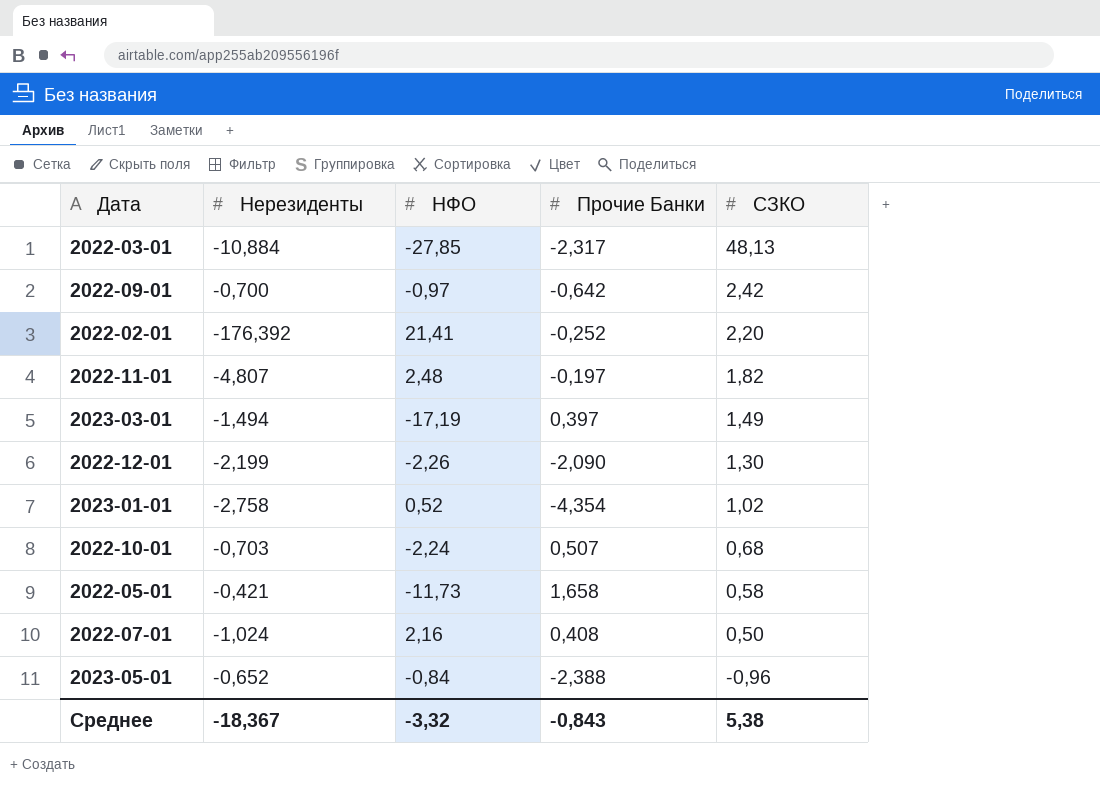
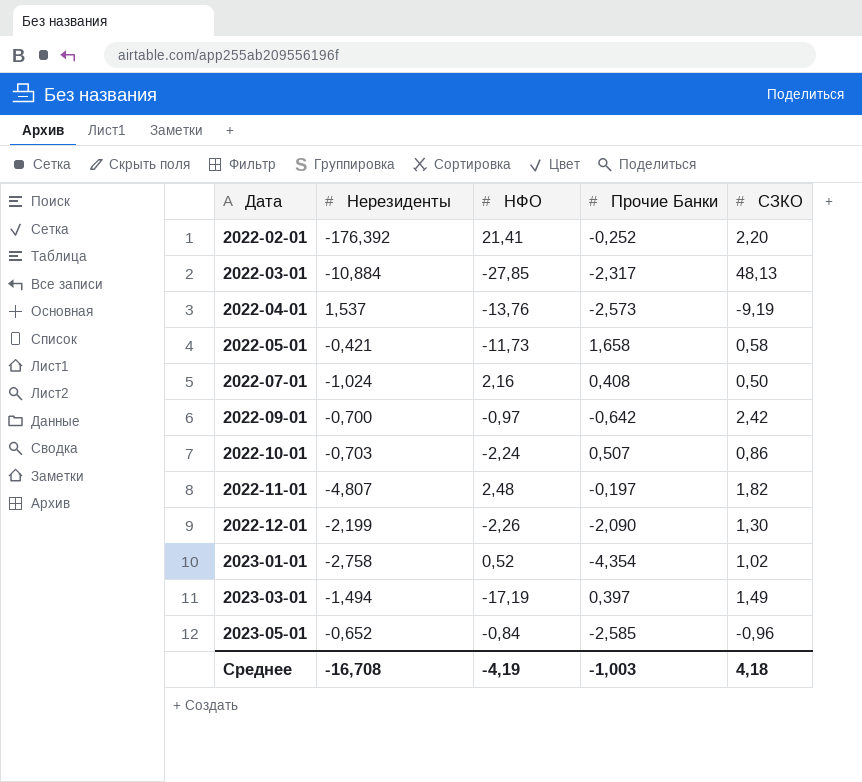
row order: СЗКО descending -> Дата ascending
row 2022-04-01: none -> 1,537 | -13,76 | -2,573 | -9,19
2022-10-01 | СЗКО: 0,68 -> 0,86
2023-05-01 | Прочие Банки: -2,388 -> -2,585
Среднее | Нерезиденты: -18,367 -> -16,708
Среднее | НФО: -3,32 -> -4,19
Среднее | Прочие Банки: -0,843 -> -1,003
Среднее | СЗКО: 5,38 -> 4,18

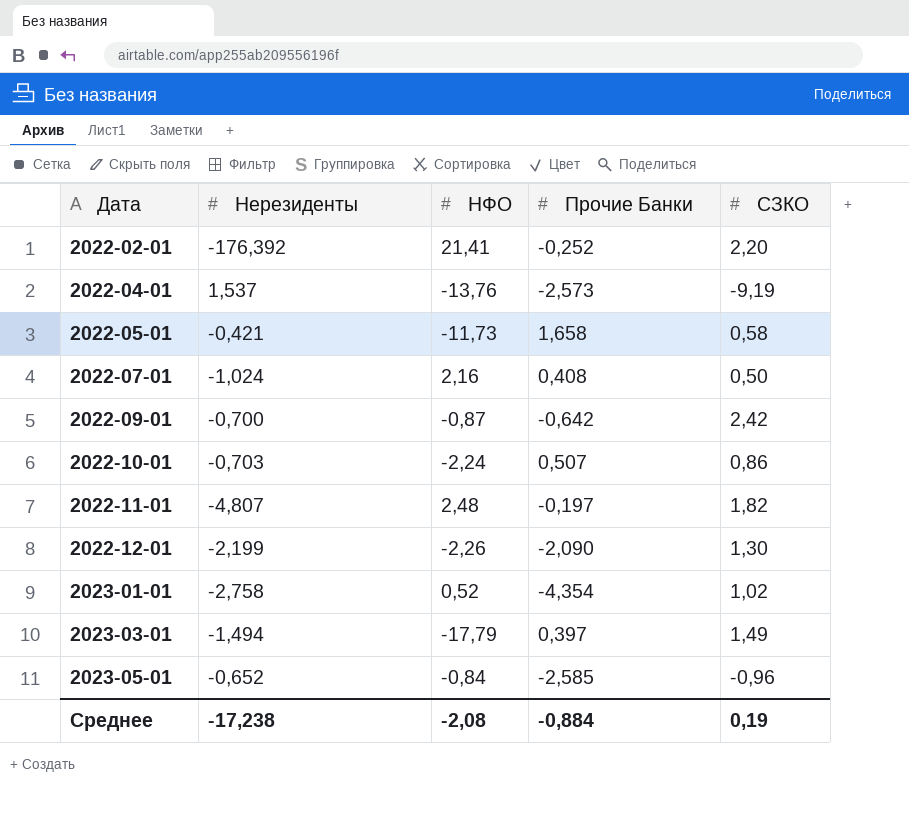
row 2022-03-01: -10,884 | -27,85 | -2,317 | 48,13 -> none
2022-09-01 | НФО: -0,97 -> -0,87
2023-03-01 | НФО: -17,19 -> -17,79
Среднее | Нерезиденты: -16,708 -> -17,238
Среднее | НФО: -4,19 -> -2,08
Среднее | Прочие Банки: -1,003 -> -0,884
Среднее | СЗКО: 4,18 -> 0,19

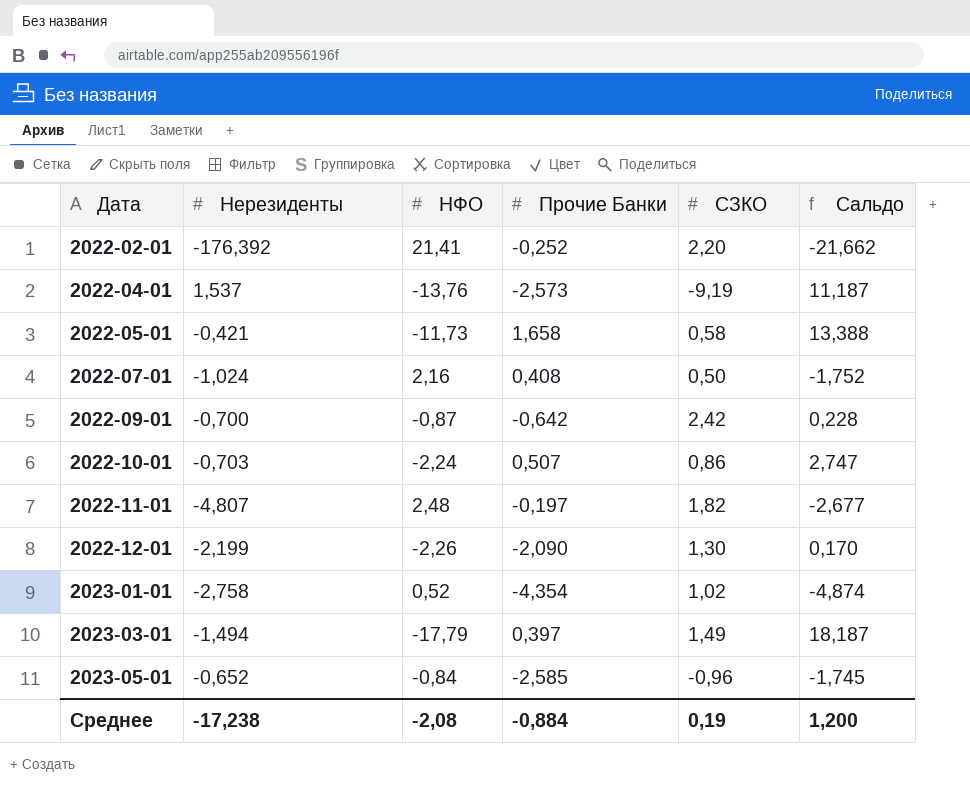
column Сальдо | formula: none -> [Прочие Банки] - [НФО]

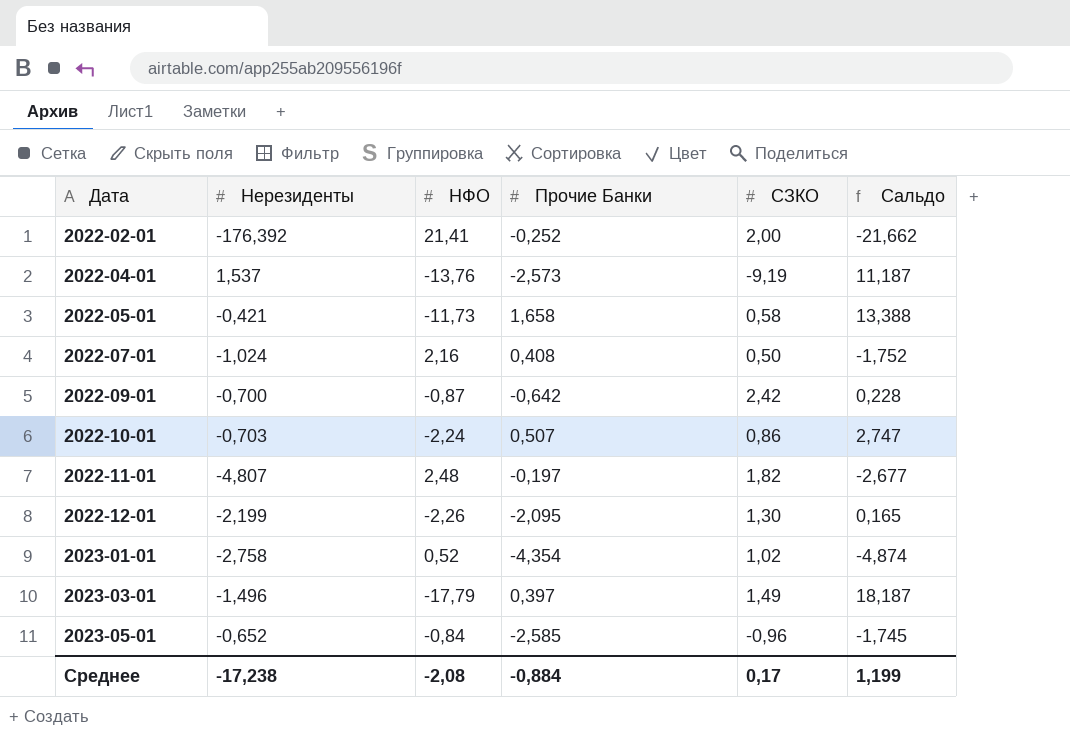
2022-02-01 | СЗКО: 2,20 -> 2,00
2022-12-01 | Прочие Банки: -2,090 -> -2,095
2022-12-01 | Сальдо: 0,170 -> 0,165
2023-03-01 | Нерезиденты: -1,494 -> -1,496
Среднее | СЗКО: 0,19 -> 0,17
Среднее | Сальдо: 1,200 -> 1,199

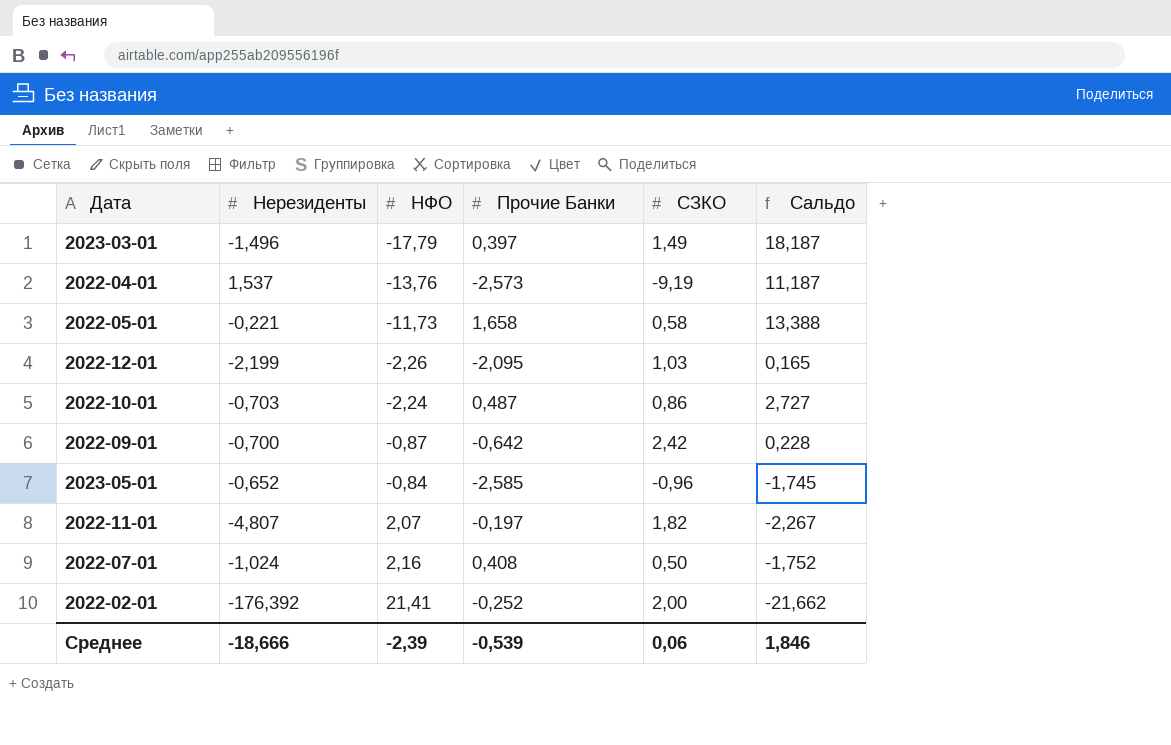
row order: Дата ascending -> НФО ascending
row 2023-01-01: -2,758 | 0,52 | -4,354 | 1,02 | -4,874 -> none
2022-05-01 | Нерезиденты: -0,421 -> -0,221
2022-12-01 | СЗКО: 1,30 -> 1,03
2022-10-01 | Прочие Банки: 0,507 -> 0,487
2022-10-01 | Сальдо: 2,747 -> 2,727
2022-11-01 | НФО: 2,48 -> 2,07
2022-11-01 | Сальдо: -2,677 -> -2,267
Среднее | Нерезиденты: -17,238 -> -18,666
Среднее | НФО: -2,08 -> -2,39
Среднее | Прочие Банки: -0,884 -> -0,539
Среднее | СЗКО: 0,17 -> 0,06
Среднее | Сальдо: 1,199 -> 1,846

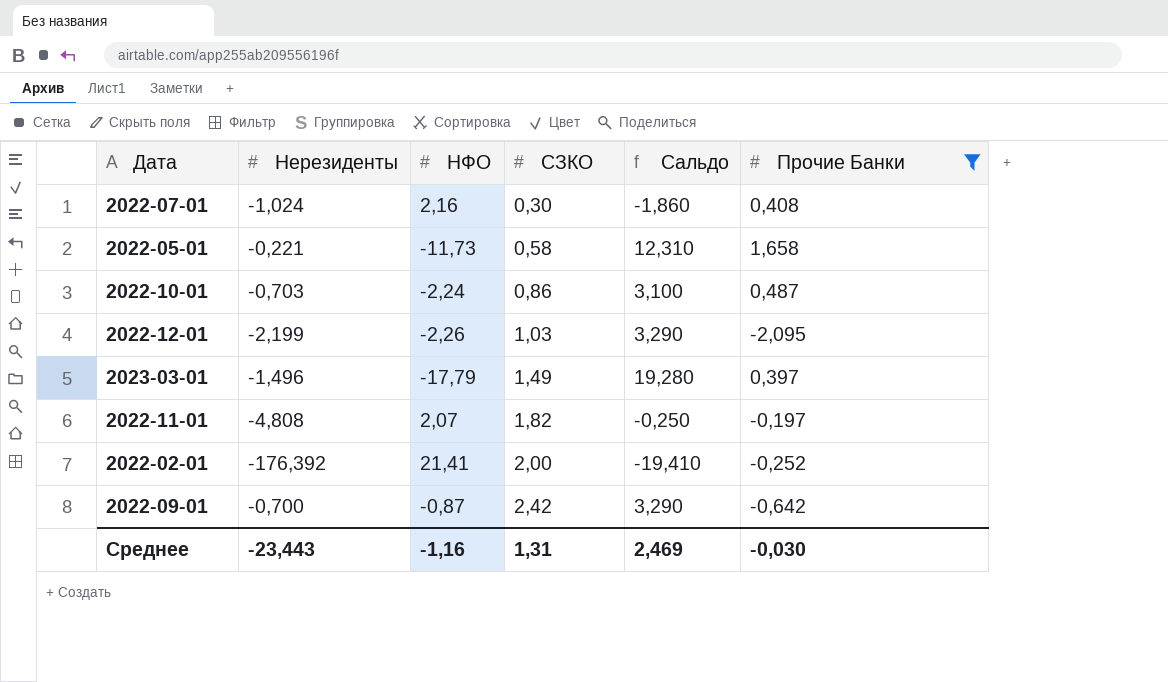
filter: none -> Прочие Банки >= -2,095
row order: НФО ascending -> СЗКО ascending
column Сальдо | formula: [Прочие Банки] - [НФО] -> [СЗКО] - [НФО]
column Прочие Банки | position: 4 -> 6
2022-07-01 | СЗКО: 0,50 -> 0,30
2022-11-01 | Нерезиденты: -4,807 -> -4,808
Среднее | Нерезиденты: -18,666 -> -23,443
Среднее | НФО: -2,39 -> -1,16
Среднее | СЗКО: 0,06 -> 1,31
Среднее | Сальдо: 1,846 -> 2,469
Среднее | Прочие Банки: -0,539 -> -0,030

